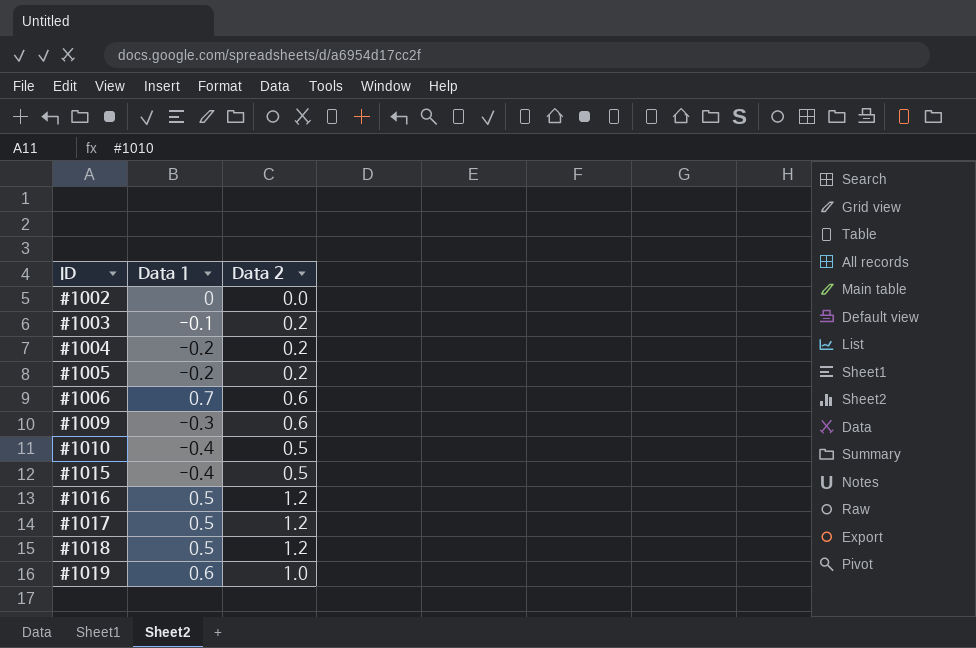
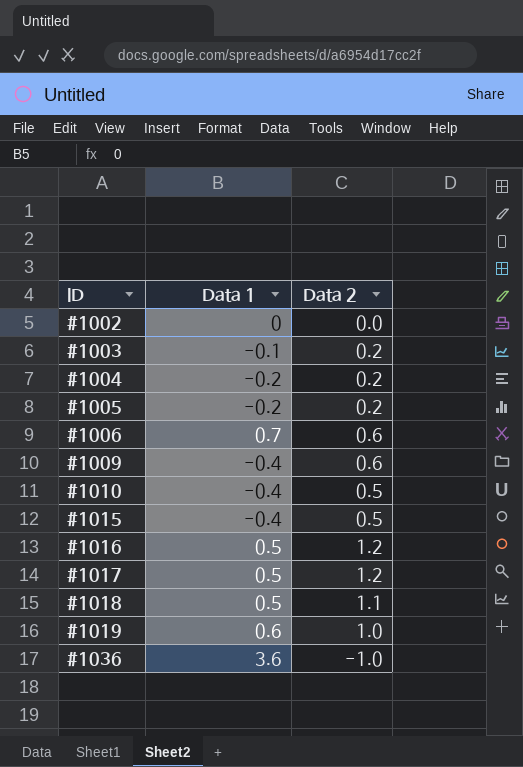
#1009 | Data 1: -0.3 -> -0.4
#1018 | Data 2: 1.2 -> 1.1
row #1036: none -> 3.6 | -1.0

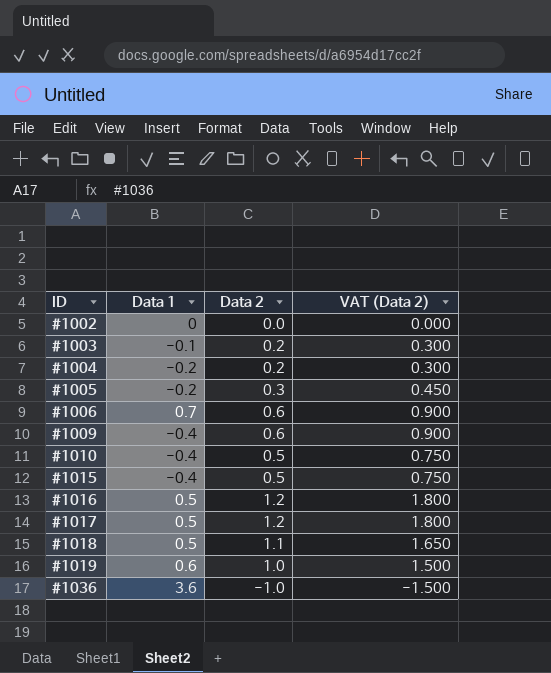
column VAT (Data 2) | formula: none -> [Data 2] * 1.5
#1005 | Data 2: 0.2 -> 0.3

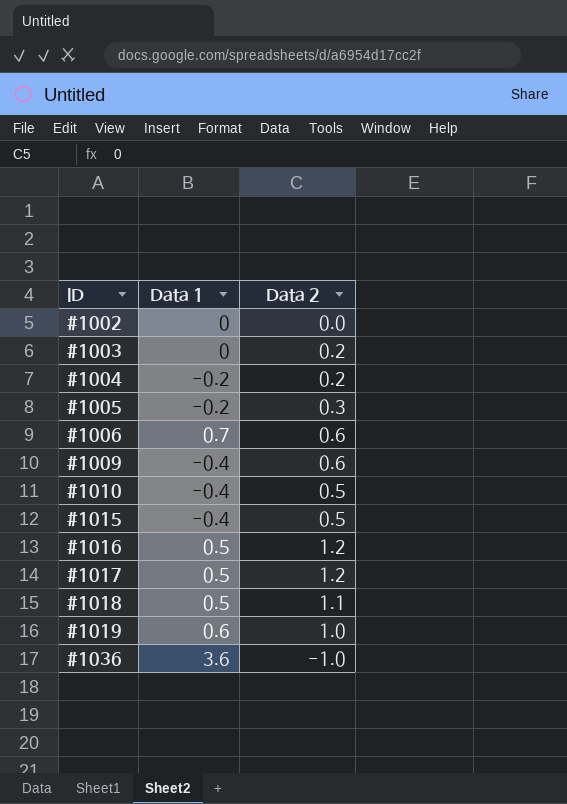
column VAT (Data 2) | formula: [Data 2] * 1.5 -> none
#1003 | Data 1: -0.1 -> 0

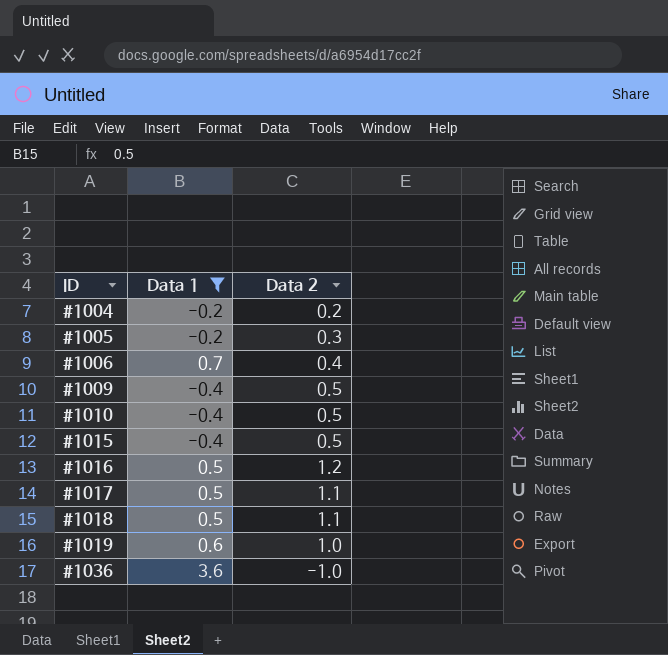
filter: none -> Data 1 != 0
#1006 | Data 2: 0.6 -> 0.4
#1009 | Data 2: 0.6 -> 0.5
#1017 | Data 2: 1.2 -> 1.1

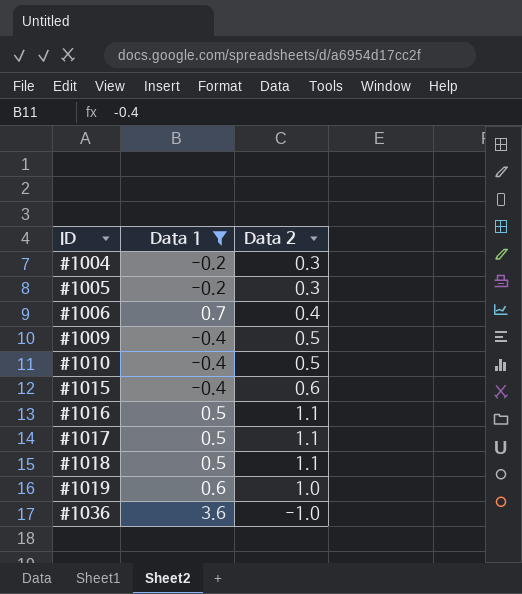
#1004 | Data 2: 0.2 -> 0.3
#1015 | Data 2: 0.5 -> 0.6
#1016 | Data 2: 1.2 -> 1.1

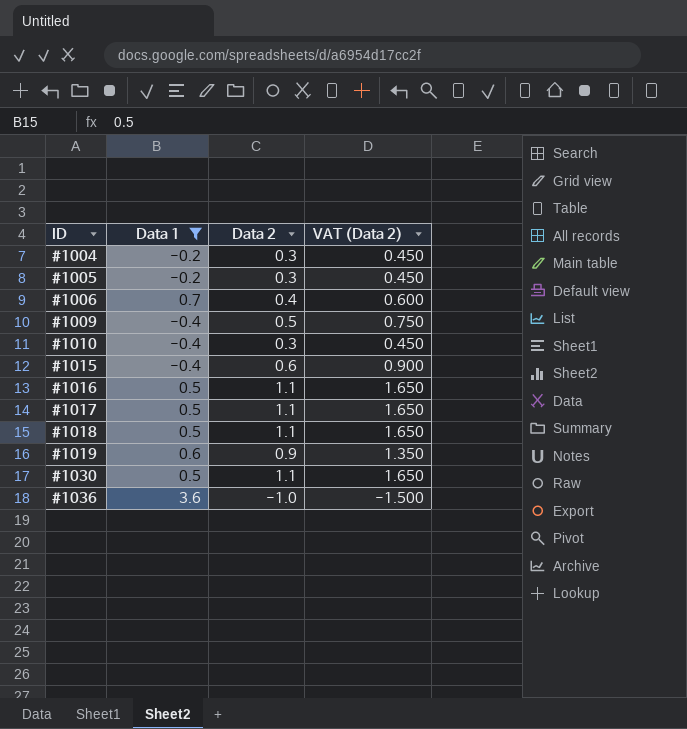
column VAT (Data 2) | formula: none -> [Data 2] * 1.5
#1010 | Data 2: 0.5 -> 0.3
#1019 | Data 2: 1.0 -> 0.9
row #1030: none -> 0.5 | 1.1 | 1.650

